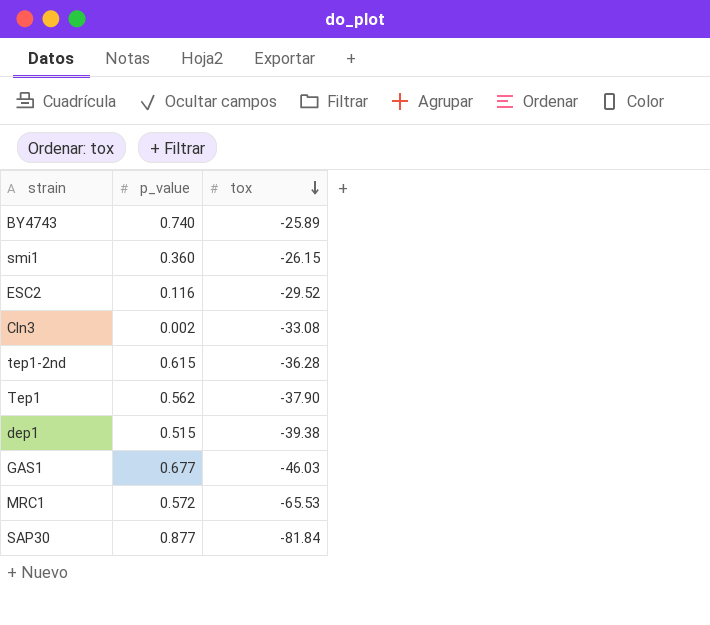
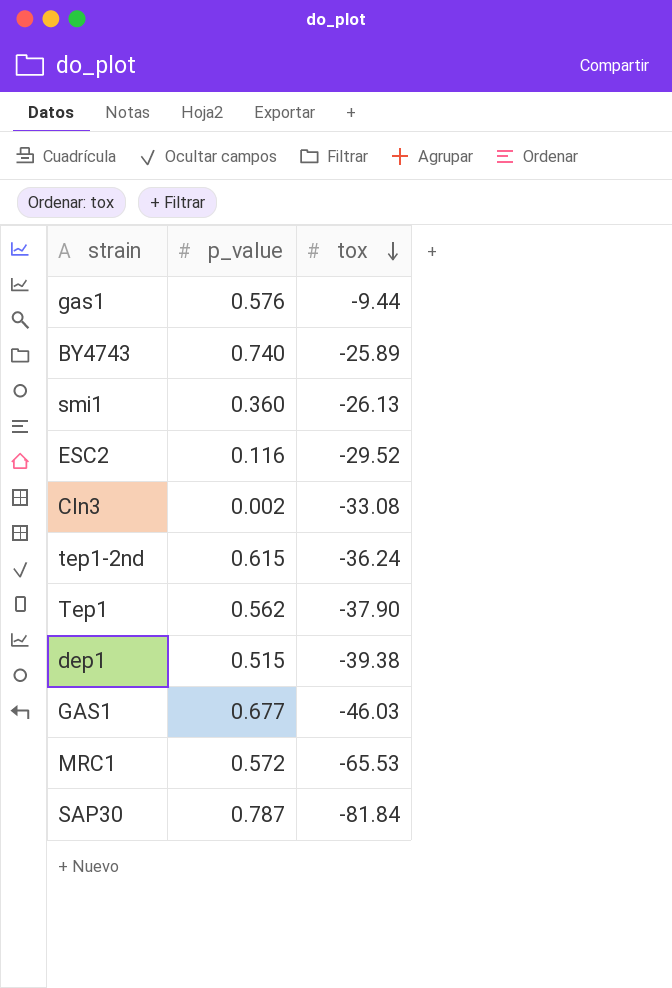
row gas1: none -> 0.576 | -9.44
smi1 | tox: -26.15 -> -26.13
tep1-2nd | tox: -36.28 -> -36.24
SAP30 | p_value: 0.877 -> 0.787

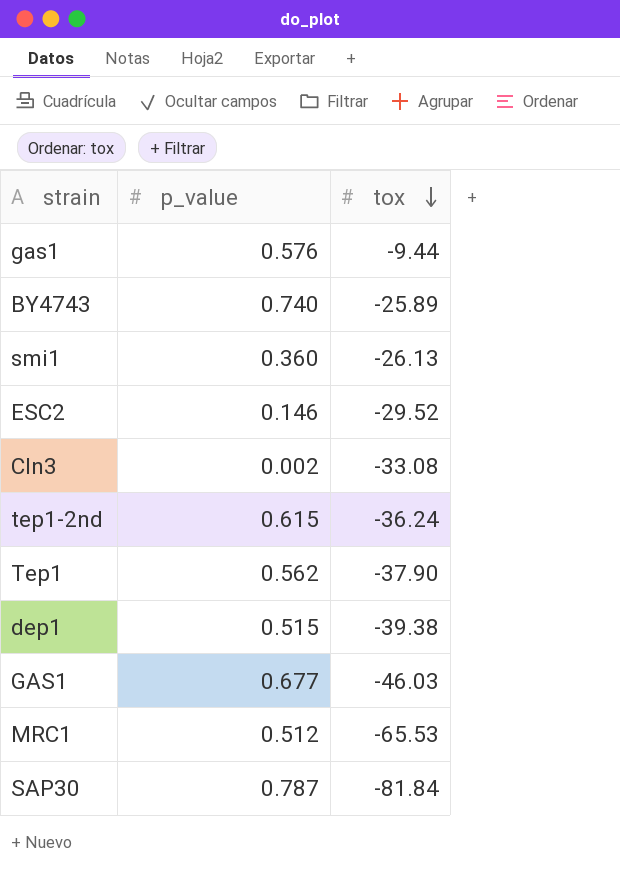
ESC2 | p_value: 0.116 -> 0.146
MRC1 | p_value: 0.572 -> 0.512

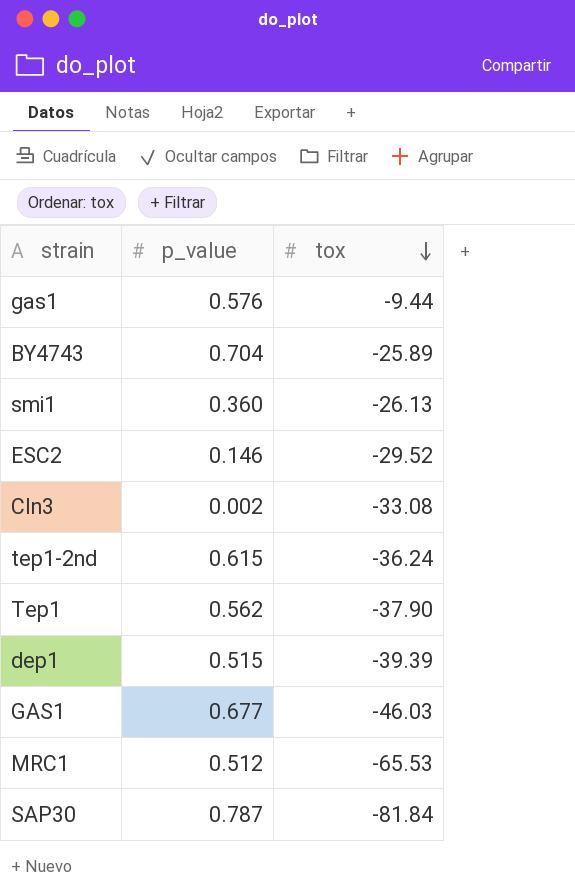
BY4743 | p_value: 0.740 -> 0.704
dep1 | tox: -39.38 -> -39.39

